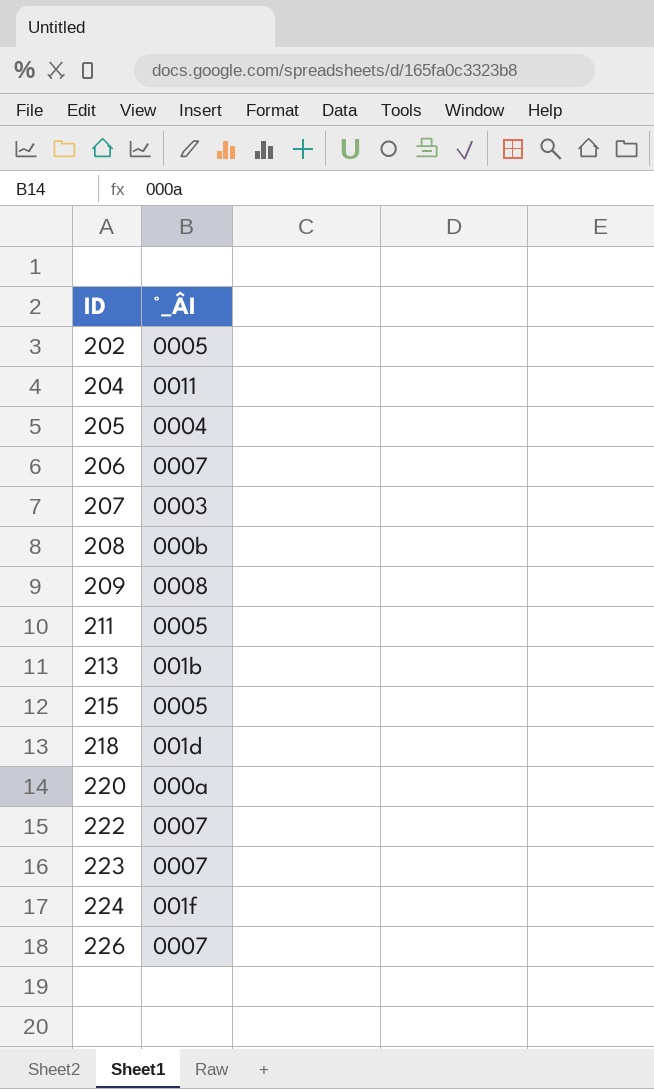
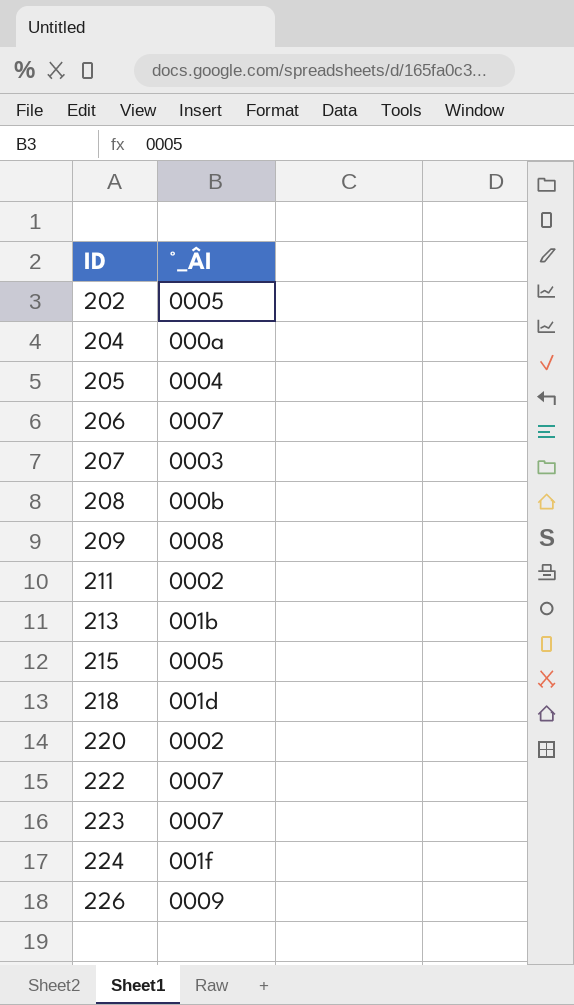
204 | °_ÂI: 0011 -> 000a
211 | °_ÂI: 0005 -> 0002
220 | °_ÂI: 000a -> 0002
226 | °_ÂI: 0007 -> 0009

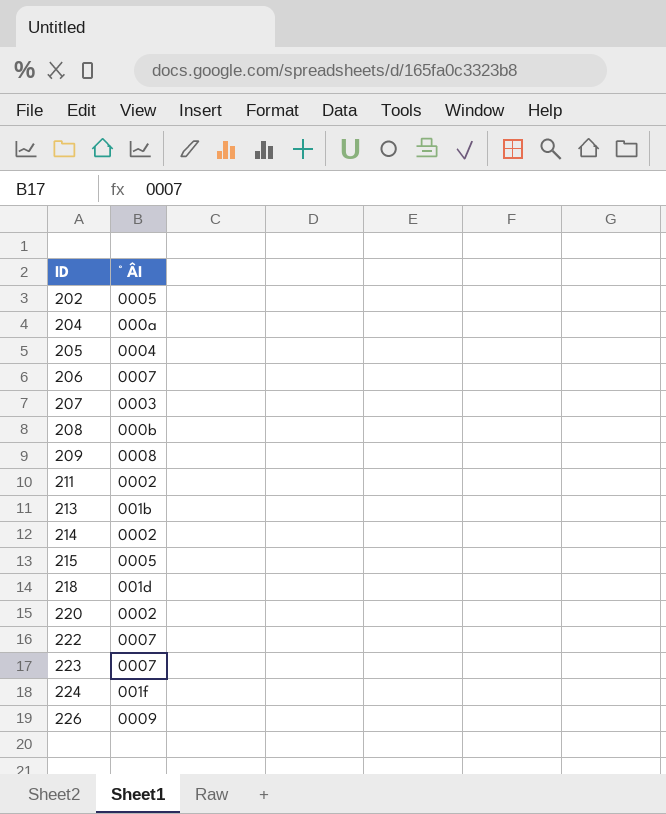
column name: °_ÂI -> ° ÂI
row 214: none -> 0002

